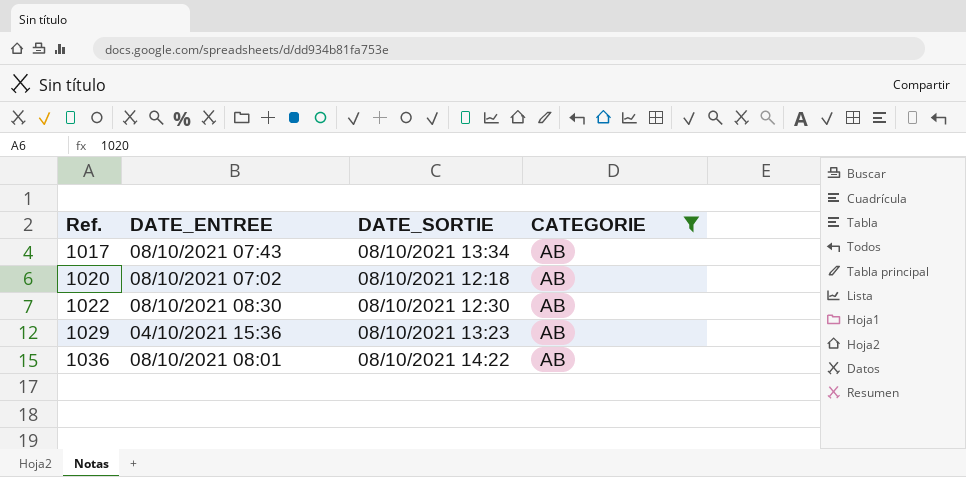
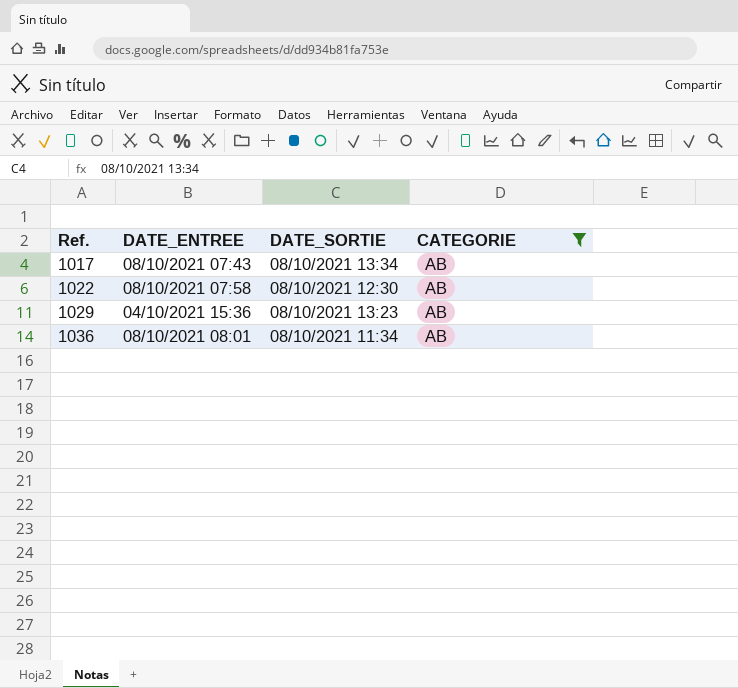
row 1020: 08/10/2021 07:02 | 08/10/2021 12:18 | AB -> none
1022 | DATE_ENTREE: 08/10/2021 08:30 -> 08/10/2021 07:58
1036 | DATE_SORTIE: 08/10/2021 14:22 -> 08/10/2021 11:34

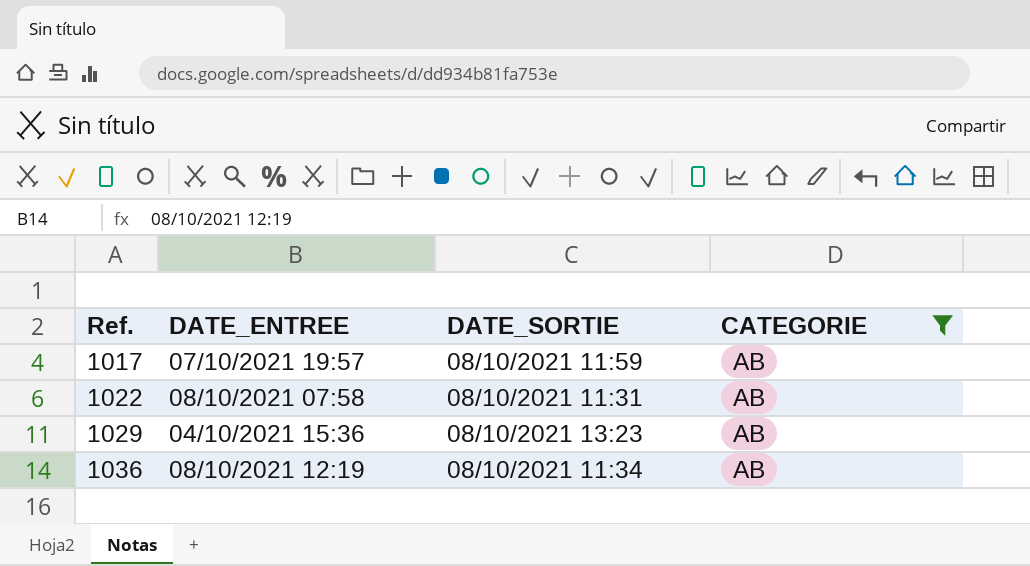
1017 | DATE_ENTREE: 08/10/2021 07:43 -> 07/10/2021 19:57
1017 | DATE_SORTIE: 08/10/2021 13:34 -> 08/10/2021 11:59
1022 | DATE_SORTIE: 08/10/2021 12:30 -> 08/10/2021 11:31
1036 | DATE_ENTREE: 08/10/2021 08:01 -> 08/10/2021 12:19

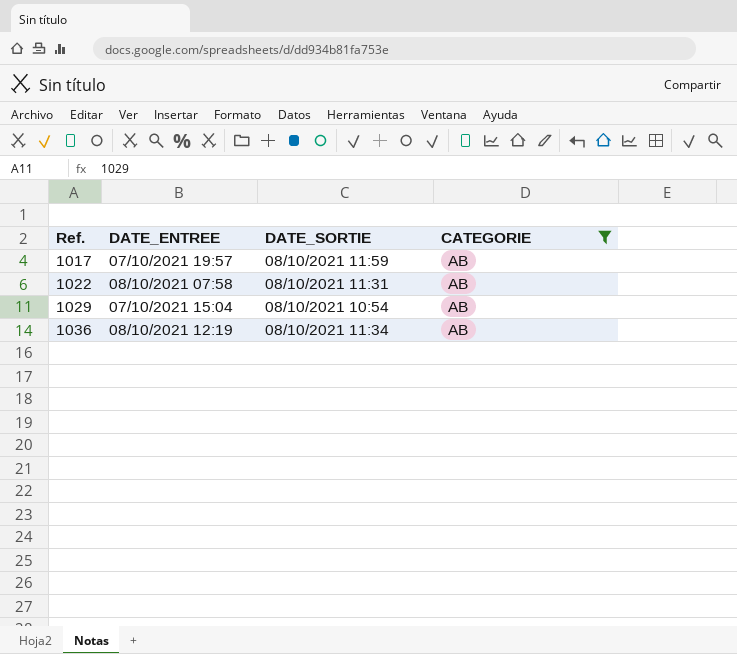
1029 | DATE_ENTREE: 04/10/2021 15:36 -> 07/10/2021 15:04
1029 | DATE_SORTIE: 08/10/2021 13:23 -> 08/10/2021 10:54

